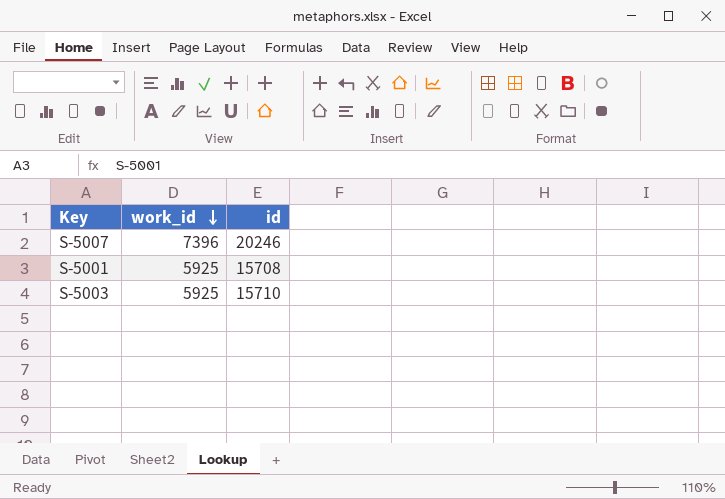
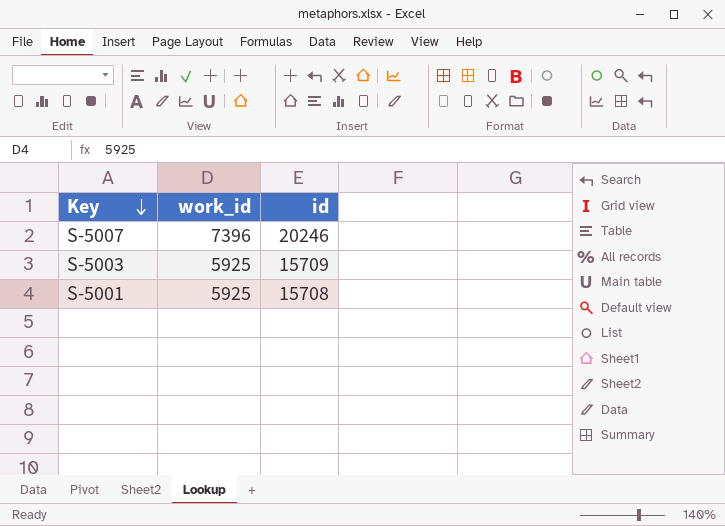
row order: work_id descending -> Key descending
S-5003 | id: 15710 -> 15709

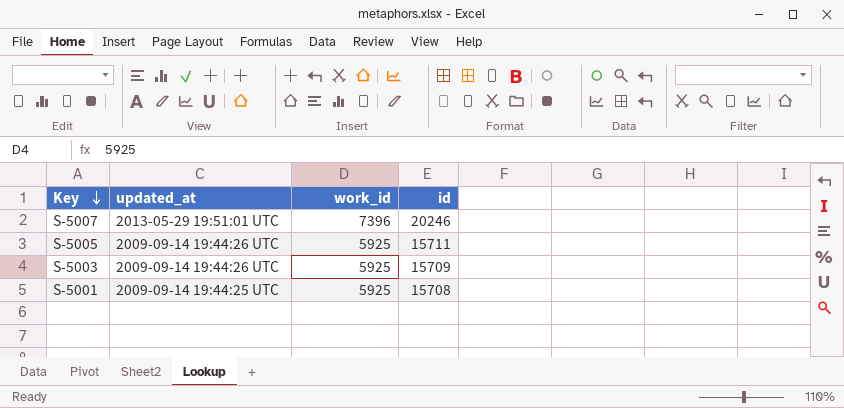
column updated_at | position: none -> 2
row S-5005: none -> 2009-09-14 19:44:26 UTC | 5925 | 15711

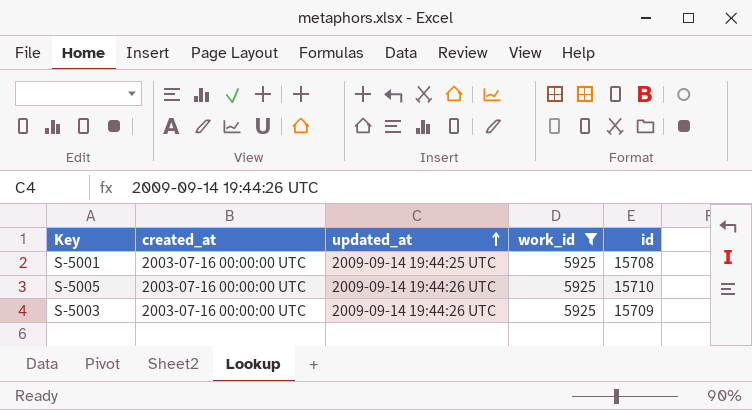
filter: none -> work_id = 5925
row order: Key descending -> updated_at ascending
column created_at | position: none -> 2
S-5005 | id: 15711 -> 15710

